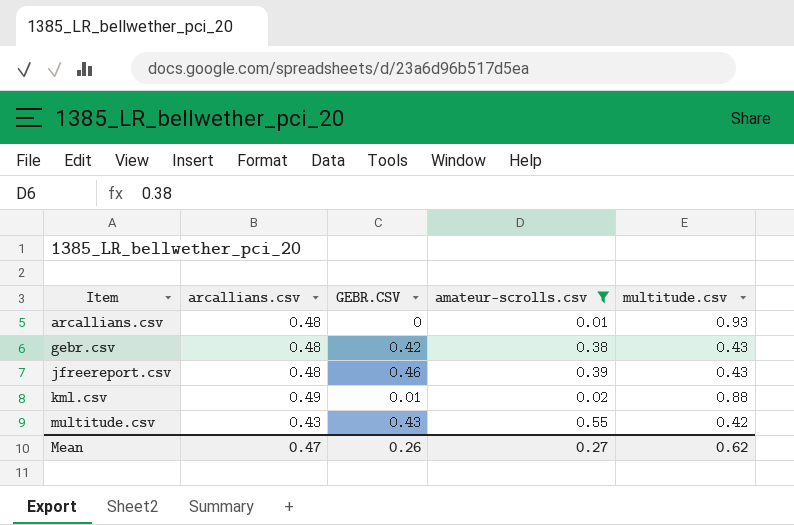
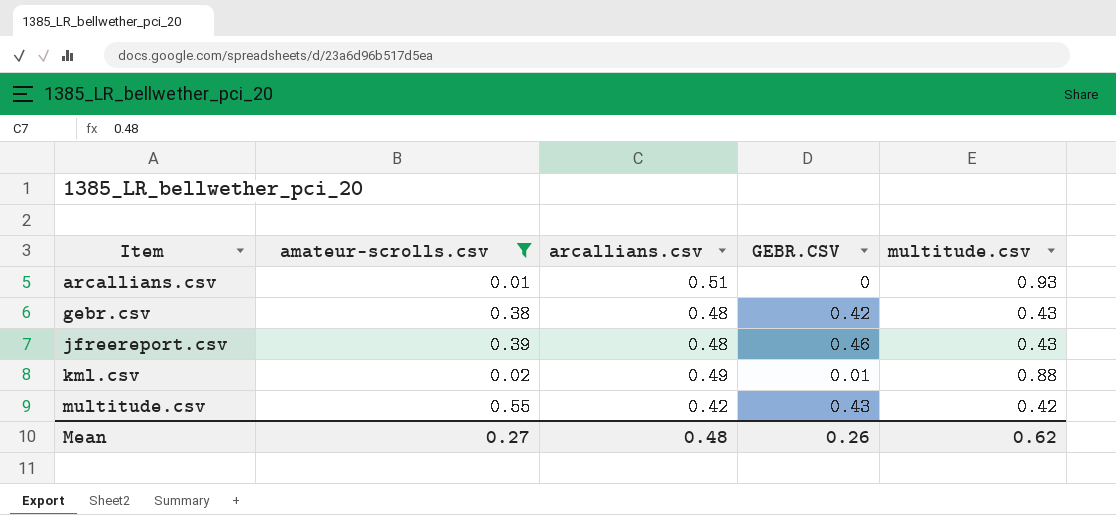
column amateur-scrolls.csv | position: 4 -> 2
arcallians.csv | arcallians.csv: 0.48 -> 0.51
multitude.csv | arcallians.csv: 0.43 -> 0.42
Mean | arcallians.csv: 0.47 -> 0.48

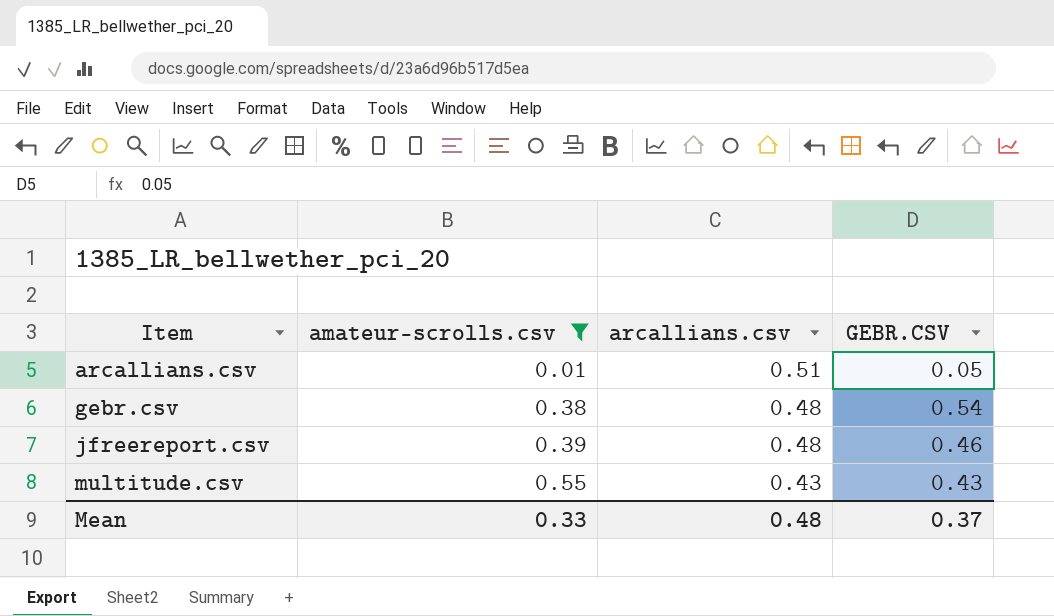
column multitude.csv | position: 5 -> none
row kml.csv: 0.02 | 0.49 | 0.01 | 0.88 -> none
arcallians.csv | GEBR.CSV: 0 -> 0.05
gebr.csv | GEBR.CSV: 0.42 -> 0.54
multitude.csv | arcallians.csv: 0.42 -> 0.43
Mean | amateur-scrolls.csv: 0.27 -> 0.33
Mean | GEBR.CSV: 0.26 -> 0.37

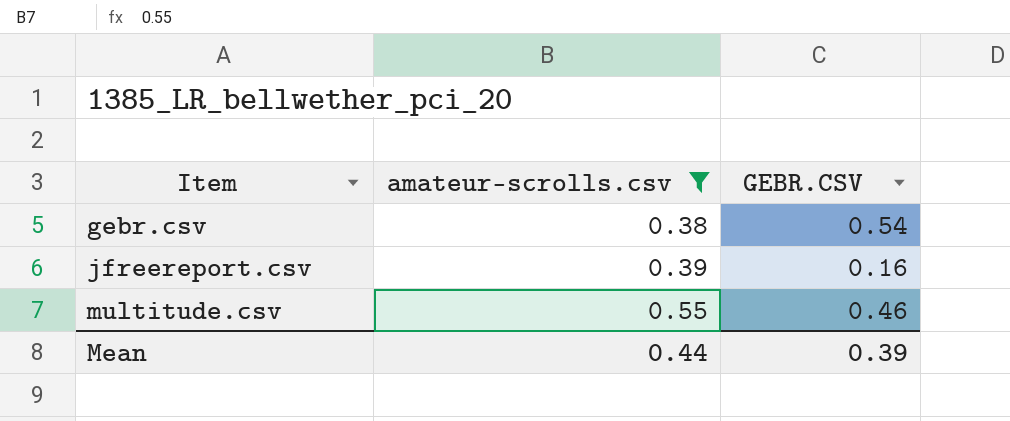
column arcallians.csv | position: 3 -> none
row arcallians.csv: 0.01 | 0.51 | 0.05 -> none
jfreereport.csv | GEBR.CSV: 0.46 -> 0.16
multitude.csv | GEBR.CSV: 0.43 -> 0.46
Mean | amateur-scrolls.csv: 0.33 -> 0.44
Mean | GEBR.CSV: 0.37 -> 0.39

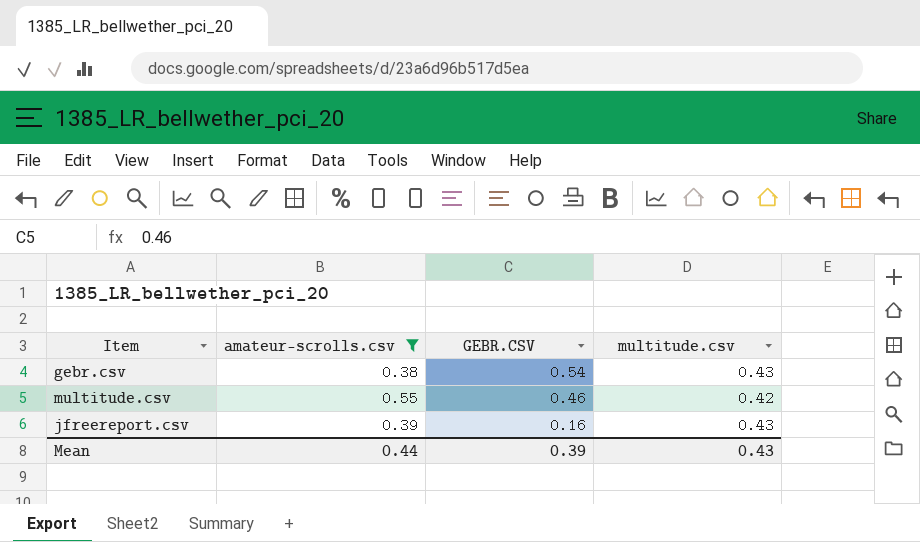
row order: Item ascending -> GEBR.CSV descending
column multitude.csv | position: none -> 4

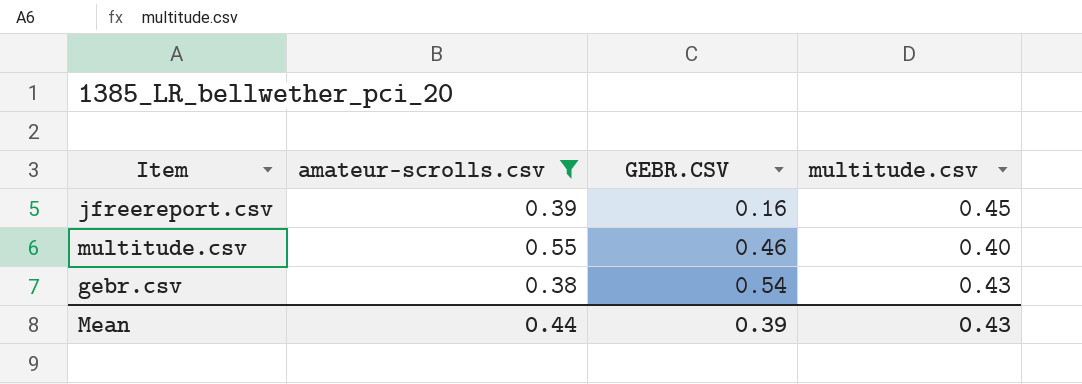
row order: GEBR.CSV descending -> GEBR.CSV ascending
jfreereport.csv | multitude.csv: 0.43 -> 0.45
multitude.csv | multitude.csv: 0.42 -> 0.40

